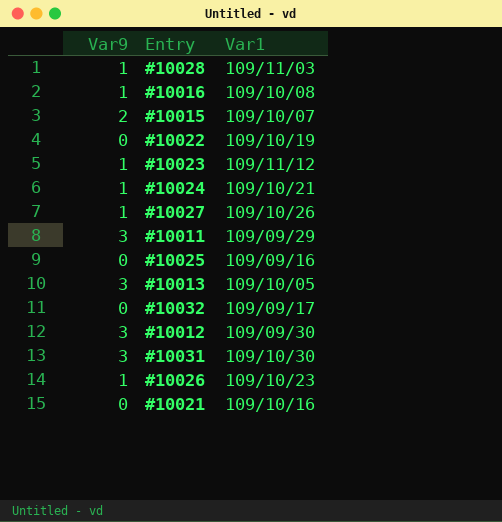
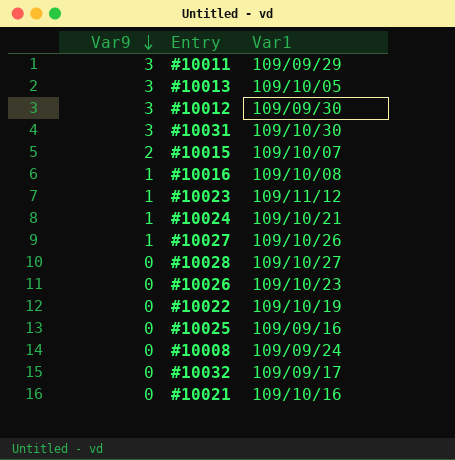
row order: none -> Var9 descending
#10028 | Var9: 1 -> 0
#10028 | Var1: 109/11/03 -> 109/10/27
#10026 | Var9: 1 -> 0
row #10008: none -> 0 | 109/09/24

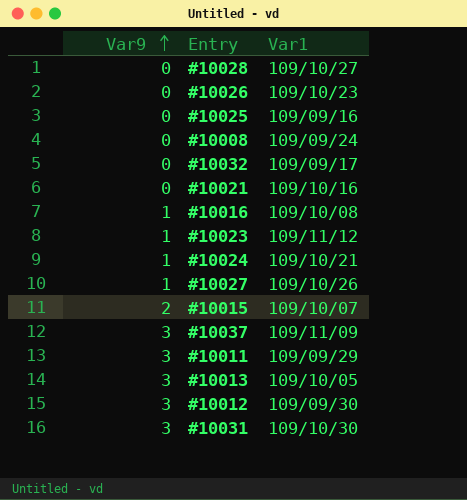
row order: Var9 descending -> Var9 ascending
row #10022: 0 | 109/10/19 -> none
row #10037: none -> 3 | 109/11/09

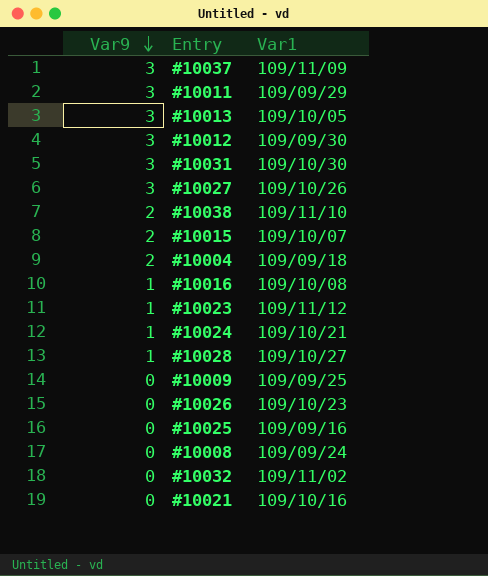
row order: Var9 ascending -> Var9 descending
#10027 | Var9: 1 -> 3
row #10038: none -> 2 | 109/11/10
row #10004: none -> 2 | 109/09/18
#10028 | Var9: 0 -> 1
row #10009: none -> 0 | 109/09/25
#10032 | Var1: 109/09/17 -> 109/11/02

